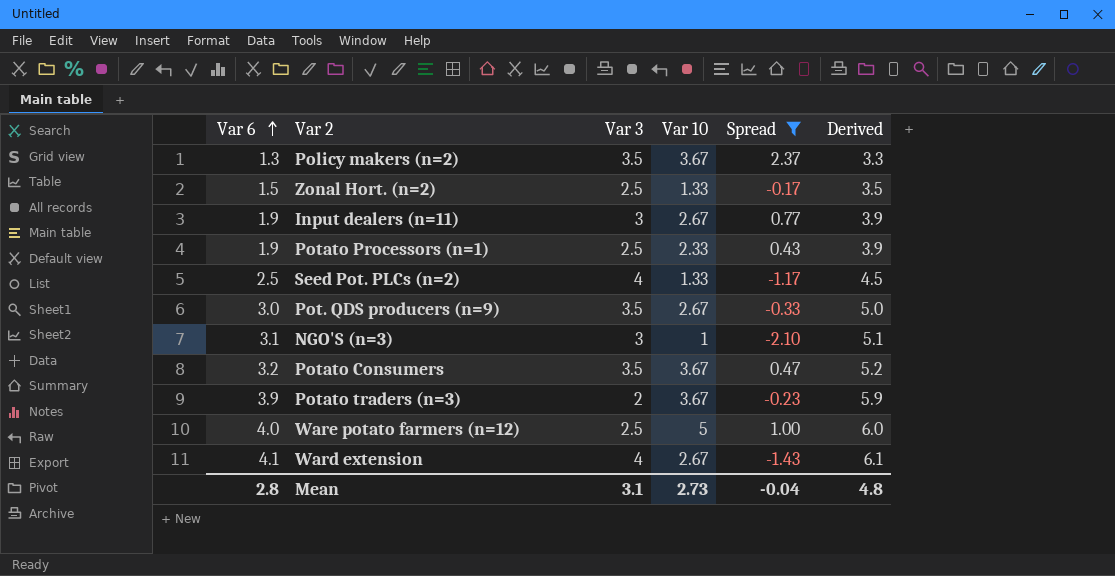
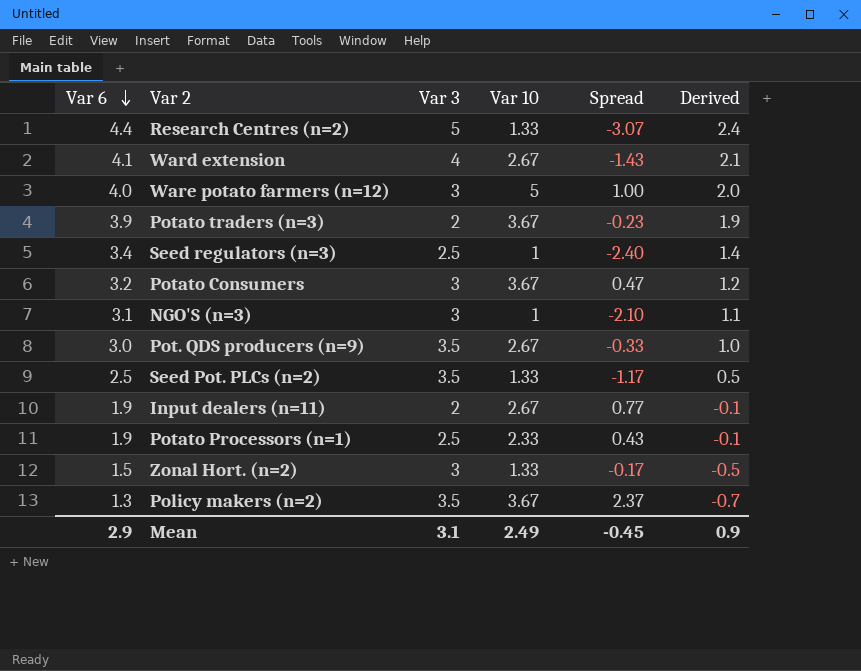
filter: Spread >= -2.10 -> none
row order: Var 6 ascending -> Var 6 descending
column Derived | formula: [Var 6] + 2 -> [Var 6] - 2
Ware potato farmers (n=12) | Var 3: 2.5 -> 3
Potato Consumers | Var 3: 3.5 -> 3
Seed Pot. PLCs (n=2) | Var 3: 4 -> 3.5
Input dealers (n=11) | Var 3: 3 -> 2
Zonal Hort. (n=2) | Var 3: 2.5 -> 3
Mean | Var 6: 2.8 -> 2.9
Mean | Var 10: 2.73 -> 2.49
Mean | Spread: -0.04 -> -0.45
Mean | Derived: 4.8 -> 0.9

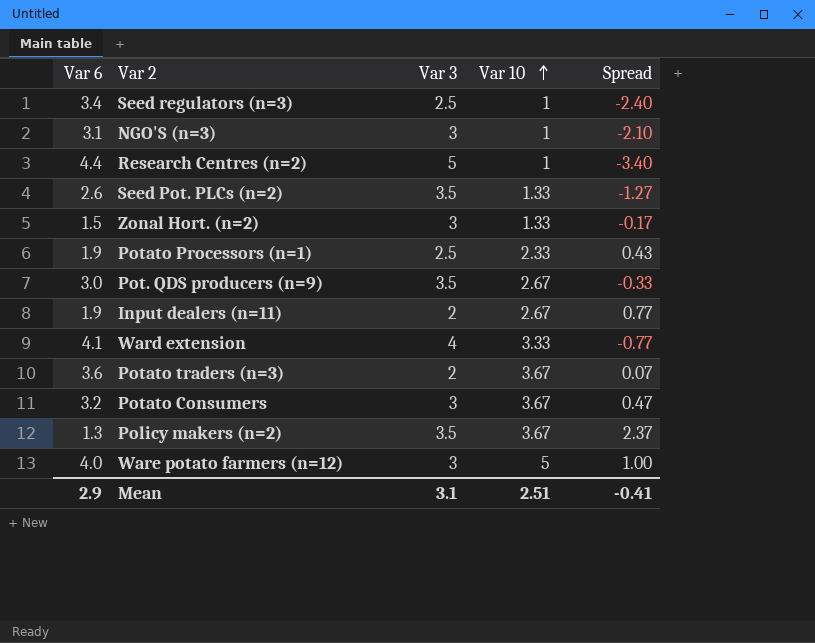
row order: Var 6 descending -> Var 10 ascending
column Derived | formula: [Var 6] - 2 -> none
Research Centres (n=2) | Var 10: 1.33 -> 1
Research Centres (n=2) | Spread: -3.07 -> -3.40
Seed Pot. PLCs (n=2) | Var 6: 2.5 -> 2.6
Seed Pot. PLCs (n=2) | Spread: -1.17 -> -1.27
Ward extension | Var 10: 2.67 -> 3.33
Ward extension | Spread: -1.43 -> -0.77
Potato traders (n=3) | Var 6: 3.9 -> 3.6
Potato traders (n=3) | Spread: -0.23 -> 0.07
Mean | Var 10: 2.49 -> 2.51
Mean | Spread: -0.45 -> -0.41

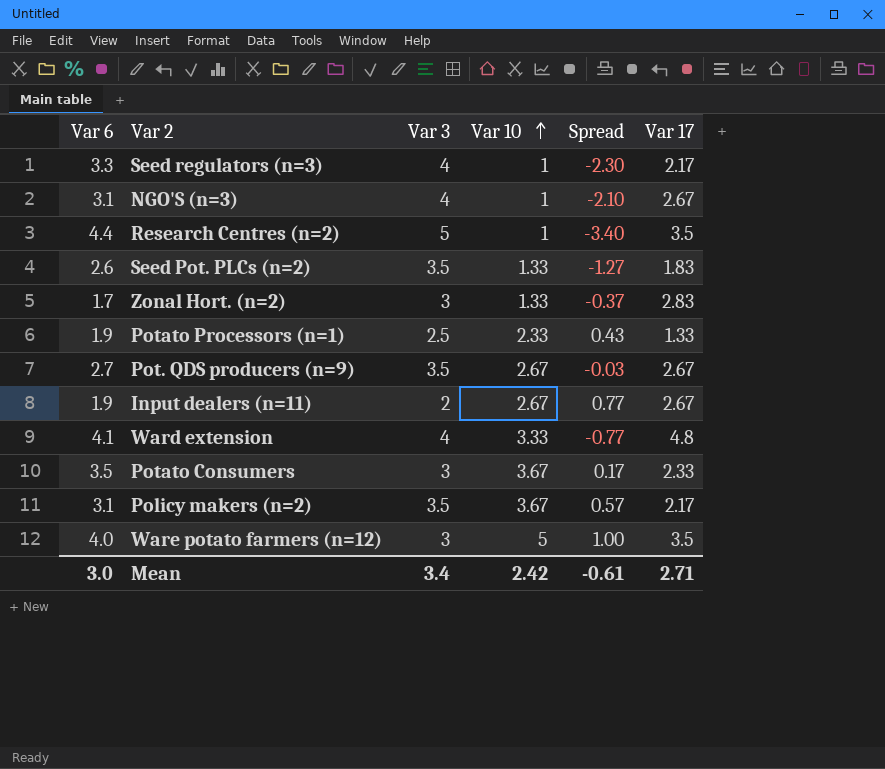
column Var 17 | position: none -> 6
row Potato traders (n=3): 3.6 | 2 | 3.67 | 0.07 -> none
Seed regulators (n=3) | Var 6: 3.4 -> 3.3
Seed regulators (n=3) | Var 3: 2.5 -> 4
Seed regulators (n=3) | Spread: -2.40 -> -2.30
NGO'S (n=3) | Var 3: 3 -> 4
Zonal Hort. (n=2) | Var 6: 1.5 -> 1.7
Zonal Hort. (n=2) | Spread: -0.17 -> -0.37
Pot. QDS producers (n=9) | Var 6: 3.0 -> 2.7
Pot. QDS producers (n=9) | Spread: -0.33 -> -0.03
Potato Consumers | Var 6: 3.2 -> 3.5
Potato Consumers | Spread: 0.47 -> 0.17
Policy makers (n=2) | Var 6: 1.3 -> 3.1
Policy makers (n=2) | Spread: 2.37 -> 0.57
Mean | Var 6: 2.9 -> 3.0
Mean | Var 3: 3.1 -> 3.4
Mean | Var 10: 2.51 -> 2.42
Mean | Spread: -0.41 -> -0.61

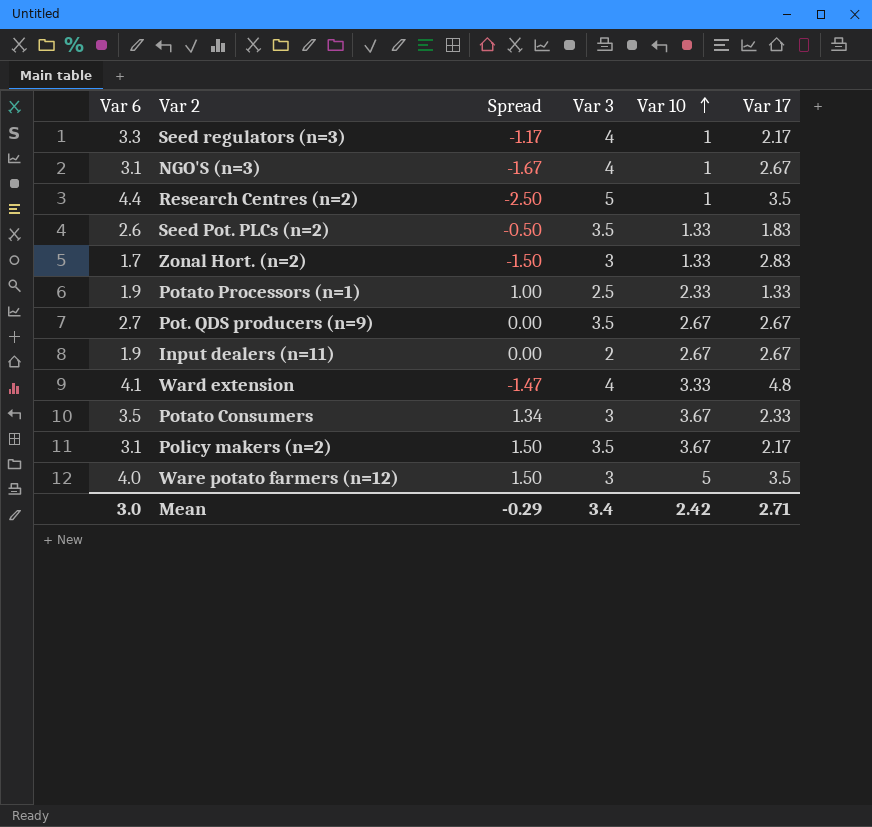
column Spread | formula: [Var 10] - [Var 6] -> [Var 10] - [Var 17]
column Spread | position: 5 -> 3
Mean | Spread: -0.61 -> -0.29

